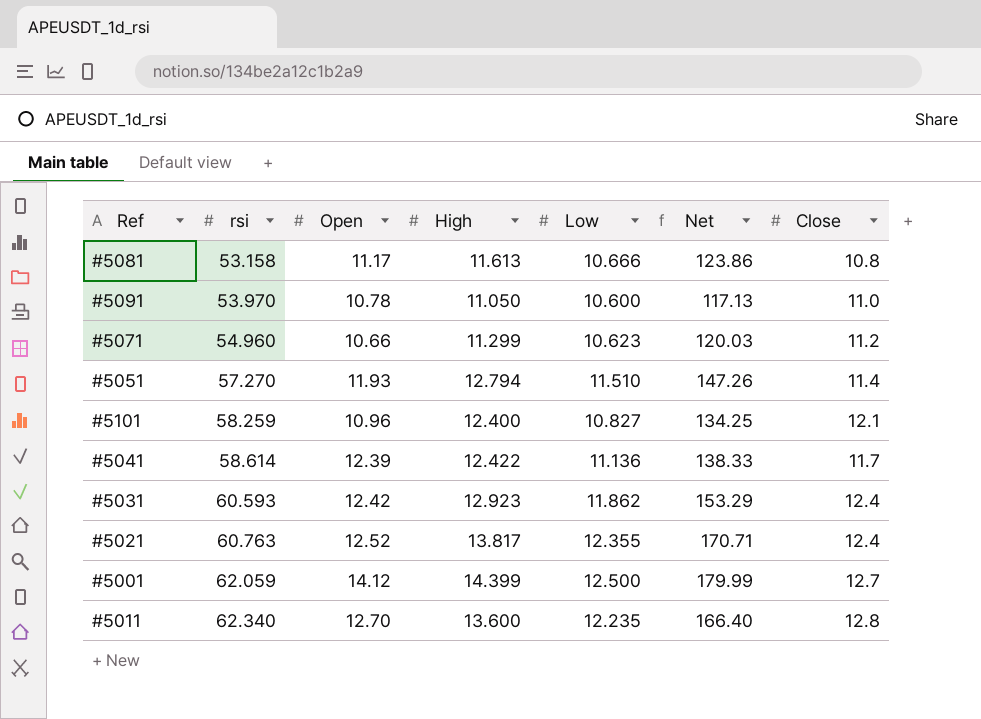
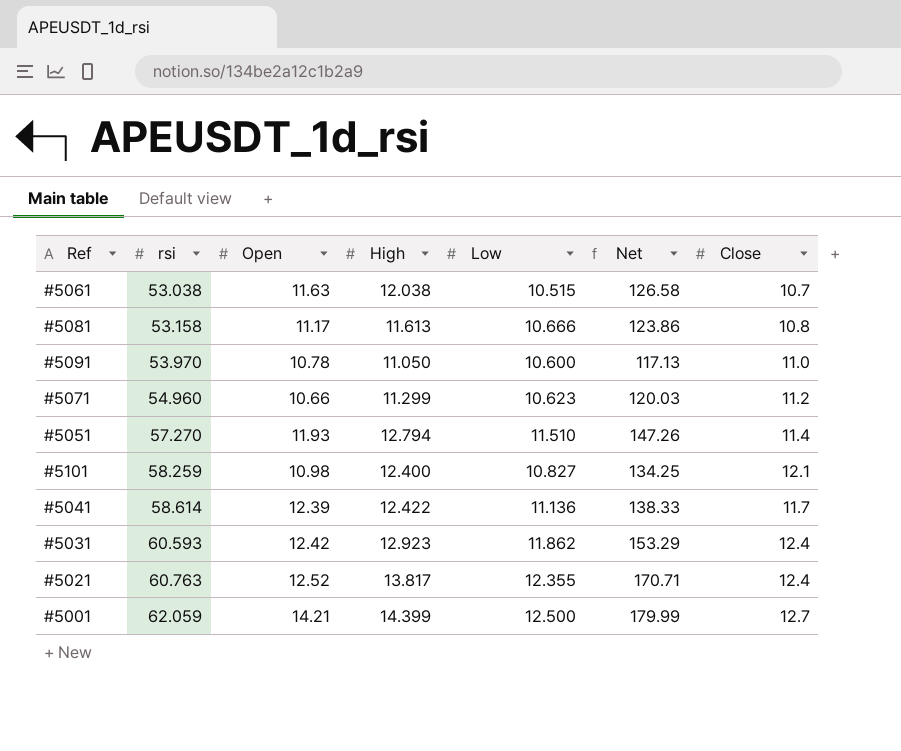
row #5011: 62.340 | 12.70 | 13.600 | 12.235 | 166.40 | 12.8 -> none
row #5061: none -> 53.038 | 11.63 | 12.038 | 10.515 | 126.58 | 10.7
#5101 | Open: 10.96 -> 10.98
#5001 | Open: 14.12 -> 14.21

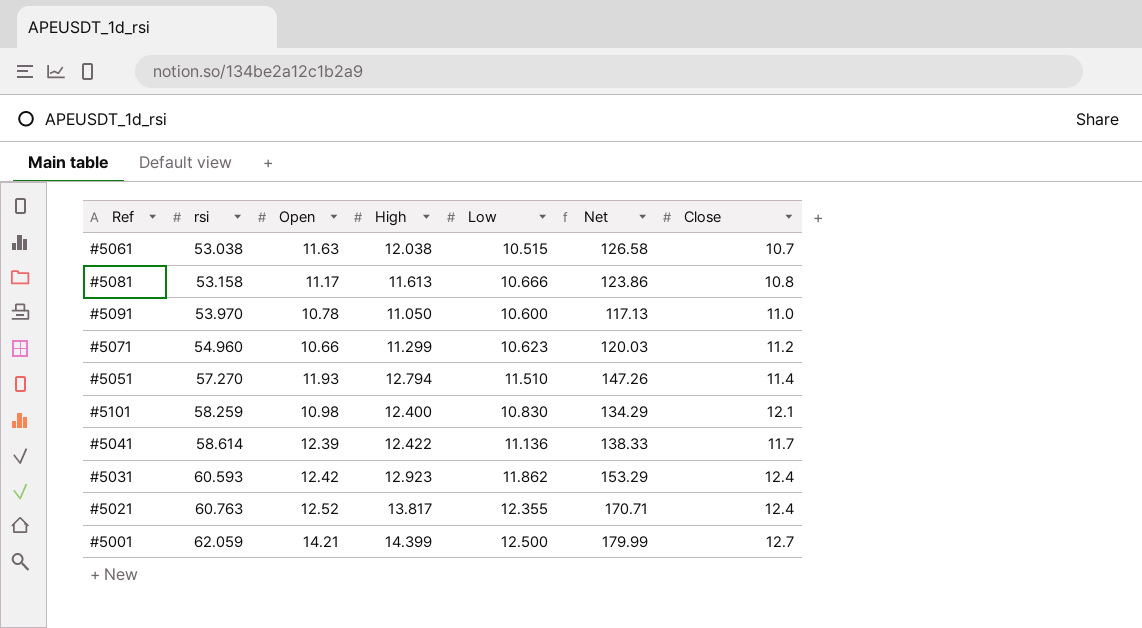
#5101 | Low: 10.827 -> 10.830
#5101 | Net: 134.25 -> 134.29

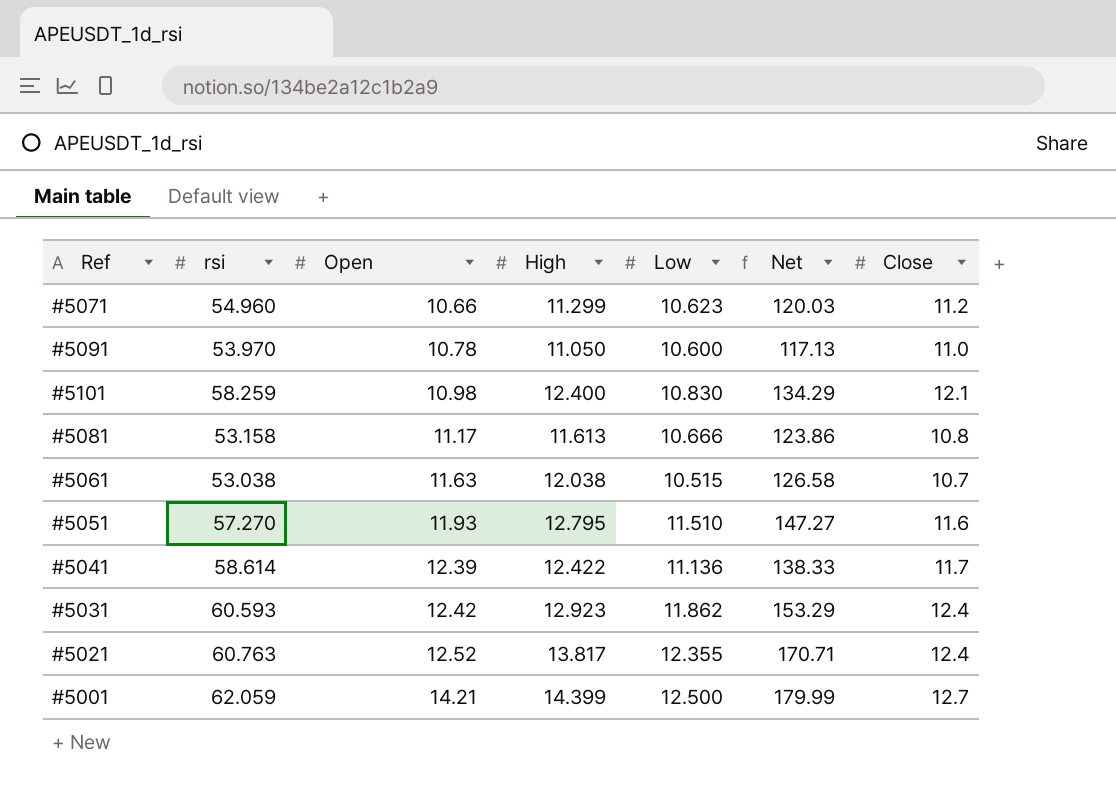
row order: rsi ascending -> Open ascending
#5051 | High: 12.794 -> 12.795
#5051 | Net: 147.26 -> 147.27
#5051 | Close: 11.4 -> 11.6

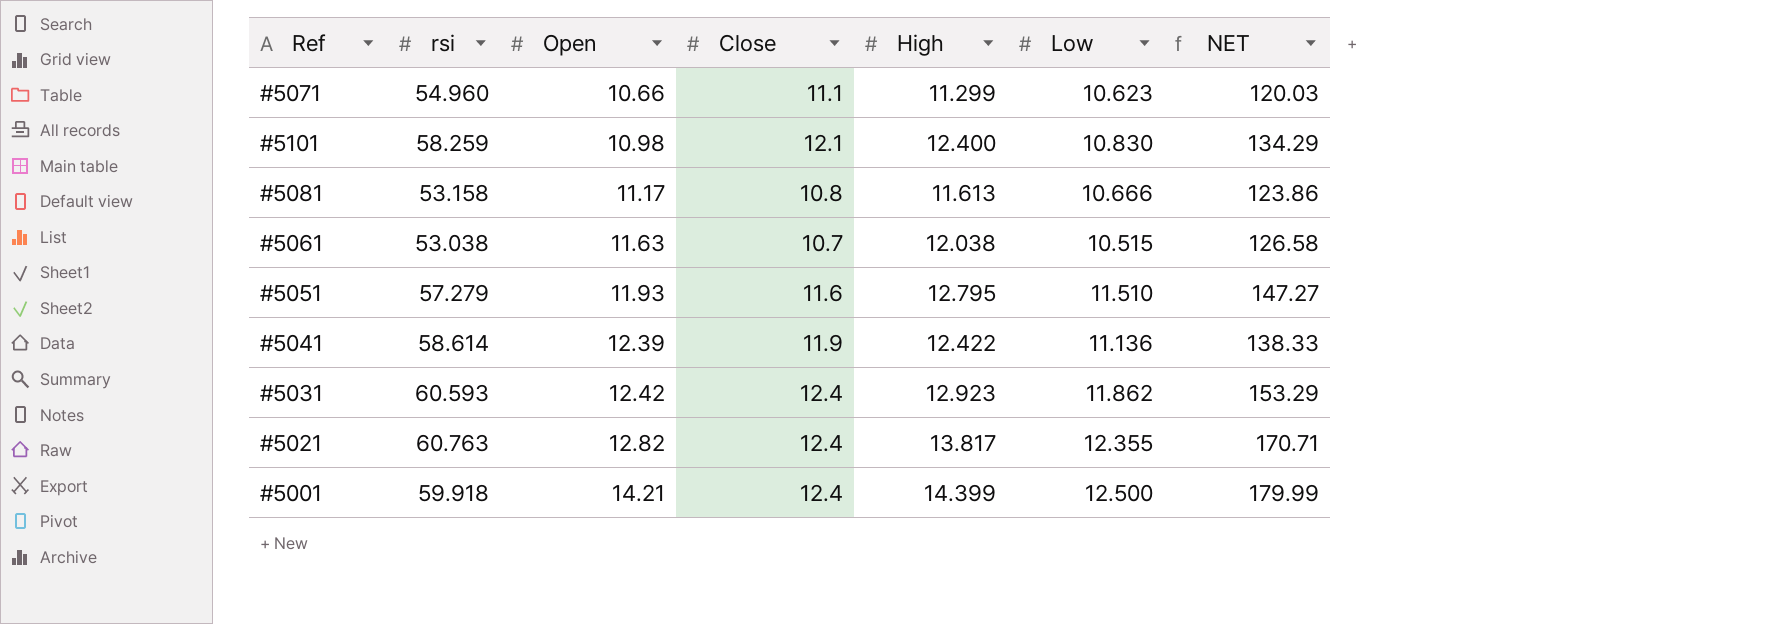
column Close | position: 7 -> 4
column name: Net -> NET
row #5091: 53.970 | 10.78 | 11.050 | 10.600 | 117.13 | 11.0 -> none
#5071 | Close: 11.2 -> 11.1
#5051 | rsi: 57.270 -> 57.279
#5041 | Close: 11.7 -> 11.9
#5021 | Open: 12.52 -> 12.82
#5001 | rsi: 62.059 -> 59.918
#5001 | Close: 12.7 -> 12.4

